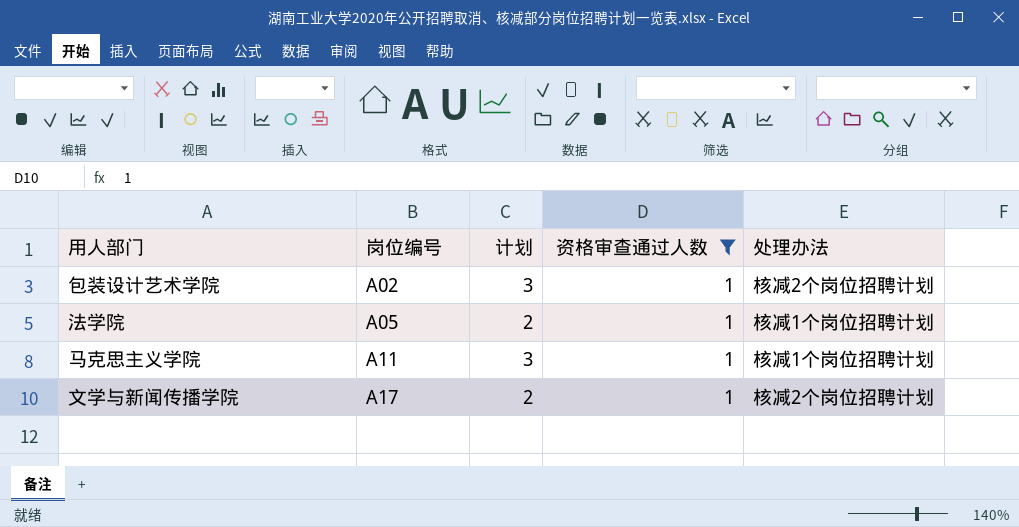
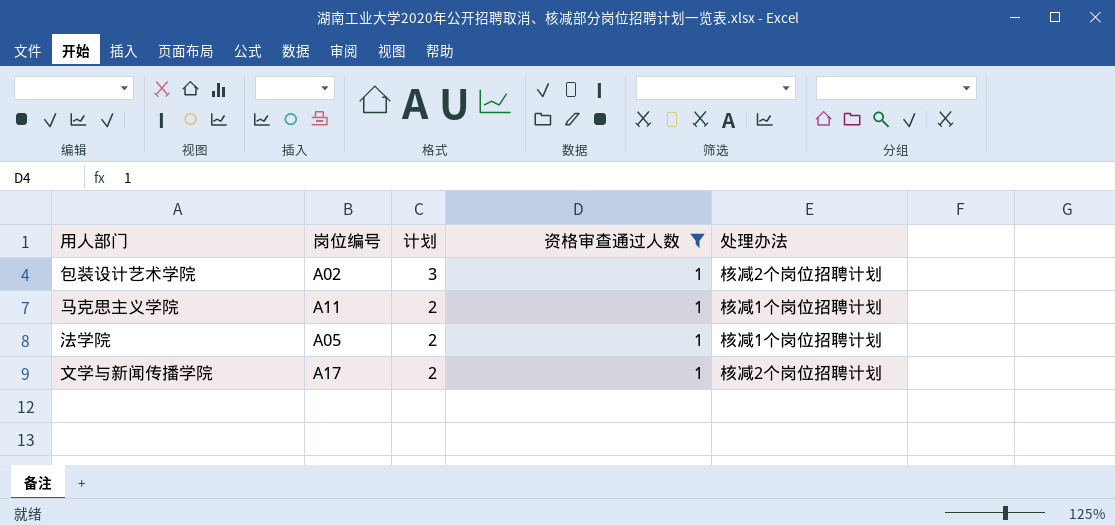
row order: 岗位编号 ascending -> 计划 descending
马克思主义学院 | 计划: 3 -> 2

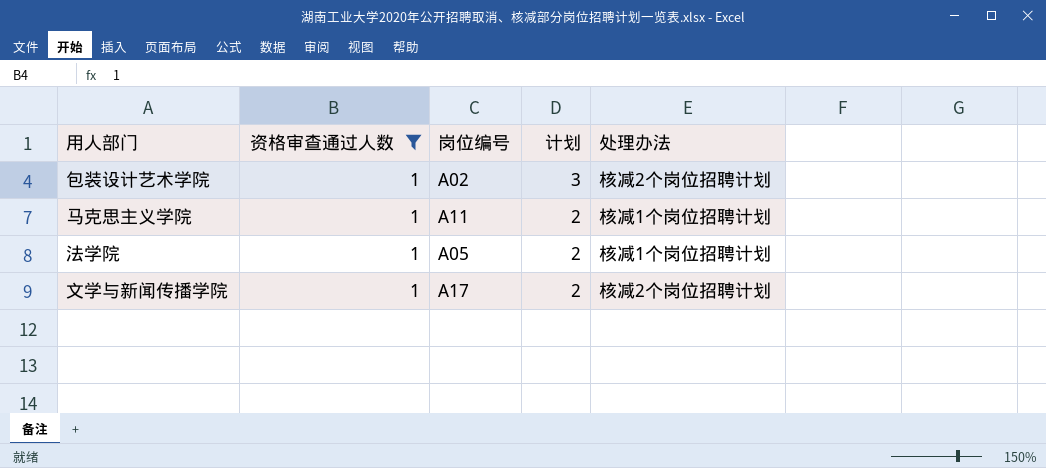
column 资格审查通过人数 | position: 4 -> 2

